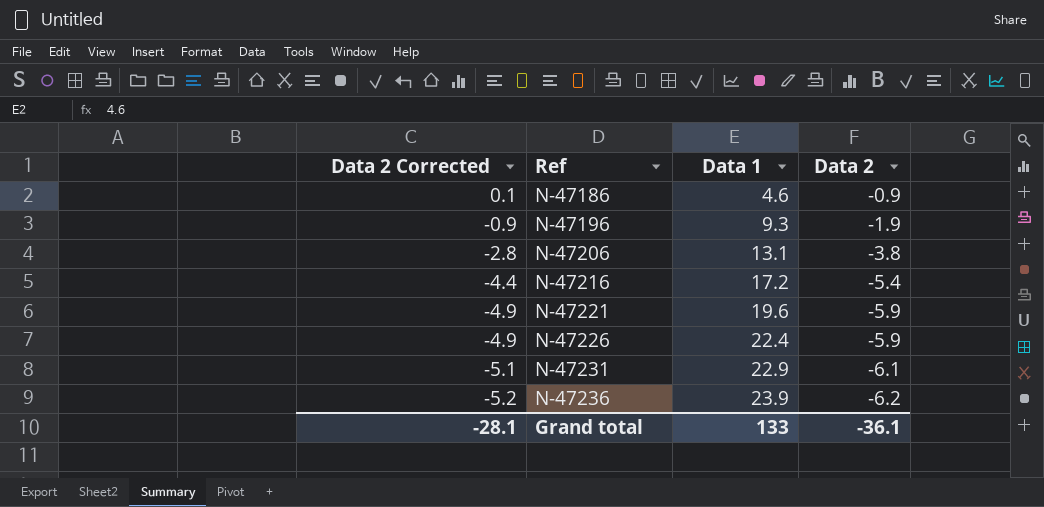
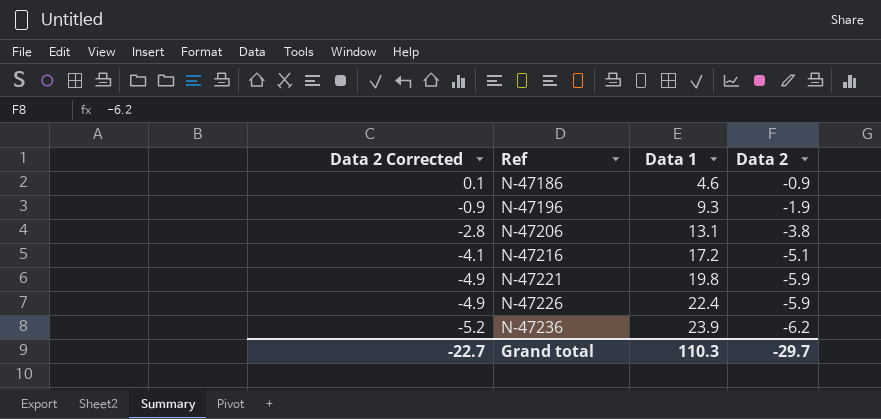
row N-47231: -5.1 | 22.9 | -6.1 -> none
N-47216 | Data 2 Corrected: -4.4 -> -4.1
N-47216 | Data 2: -5.4 -> -5.1
N-47221 | Data 1: 19.6 -> 19.8
Grand total | Data 2 Corrected: -28.1 -> -22.7
Grand total | Data 1: 133 -> 110.3
Grand total | Data 2: -36.1 -> -29.7

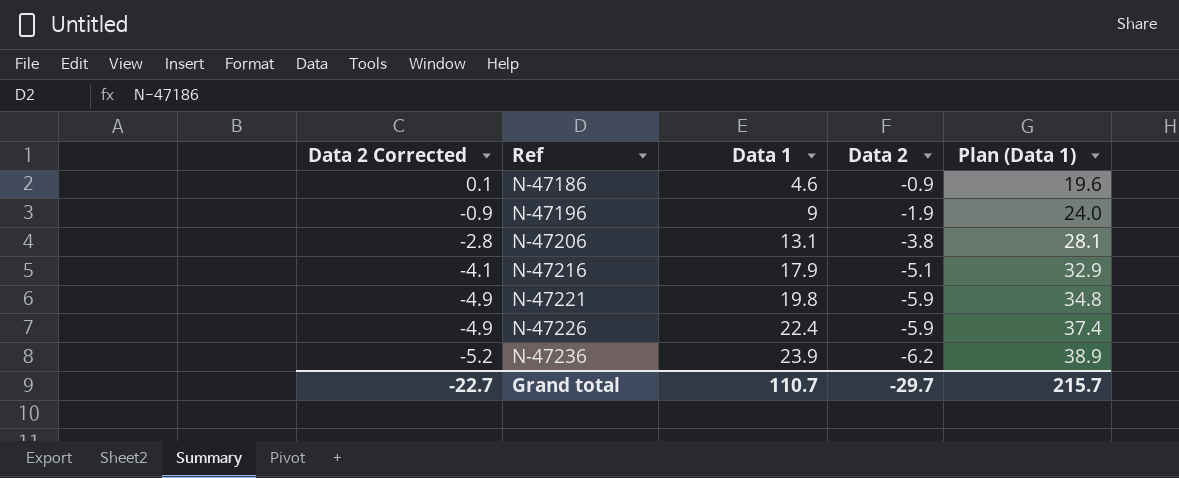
column Plan (Data 1) | formula: none -> [Data 1] + 15
N-47196 | Data 1: 9.3 -> 9
N-47216 | Data 1: 17.2 -> 17.9
Grand total | Data 1: 110.3 -> 110.7

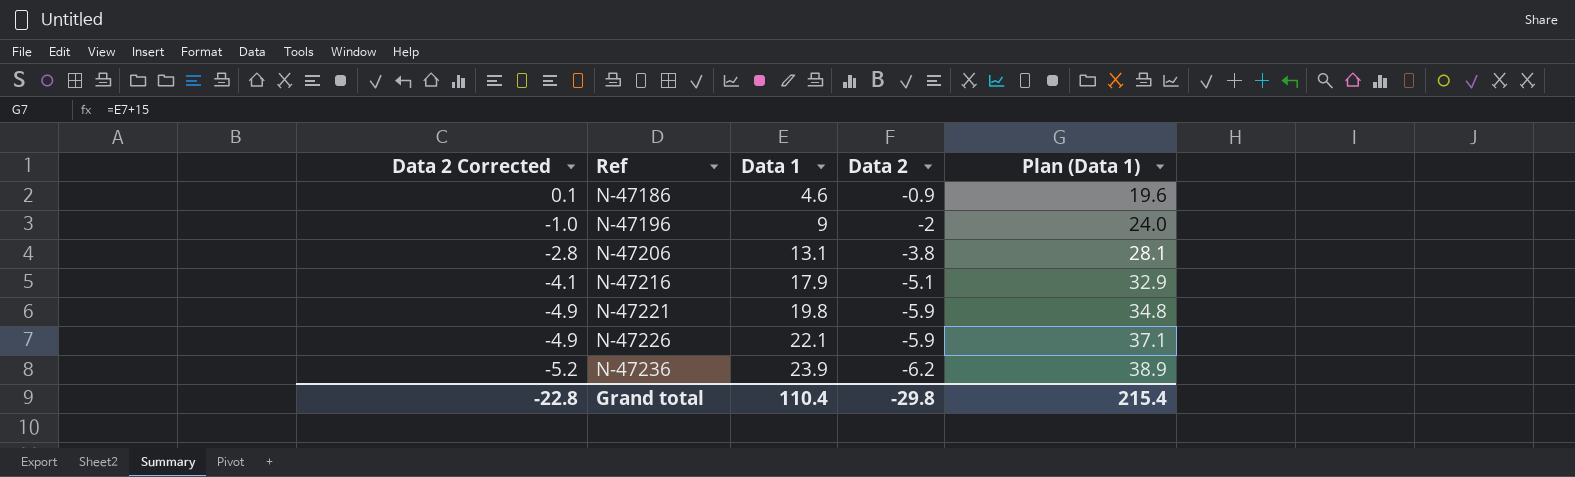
N-47196 | Data 2 Corrected: -0.9 -> -1.0
N-47196 | Data 2: -1.9 -> -2
N-47226 | Data 1: 22.4 -> 22.1
N-47226 | Plan (Data 1): 37.4 -> 37.1
Grand total | Data 2 Corrected: -22.7 -> -22.8
Grand total | Data 1: 110.7 -> 110.4
Grand total | Data 2: -29.7 -> -29.8
Grand total | Plan (Data 1): 215.7 -> 215.4

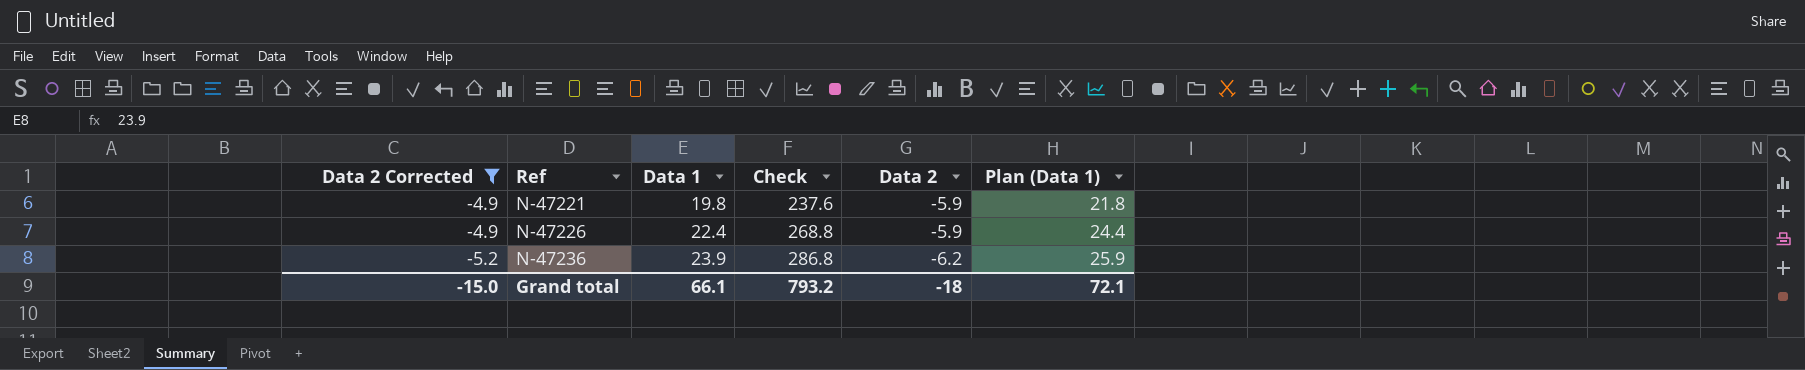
filter: none -> Data 2 Corrected <= -4.9
column Check | formula: none -> [Data 1] * 12
column Plan (Data 1) | formula: [Data 1] + 15 -> [Data 1] + 2
N-47226 | Data 1: 22.1 -> 22.4
Grand total | Data 2 Corrected: -22.8 -> -15.0
Grand total | Data 1: 110.4 -> 66.1
Grand total | Data 2: -29.8 -> -18
Grand total | Plan (Data 1): 215.4 -> 72.1

